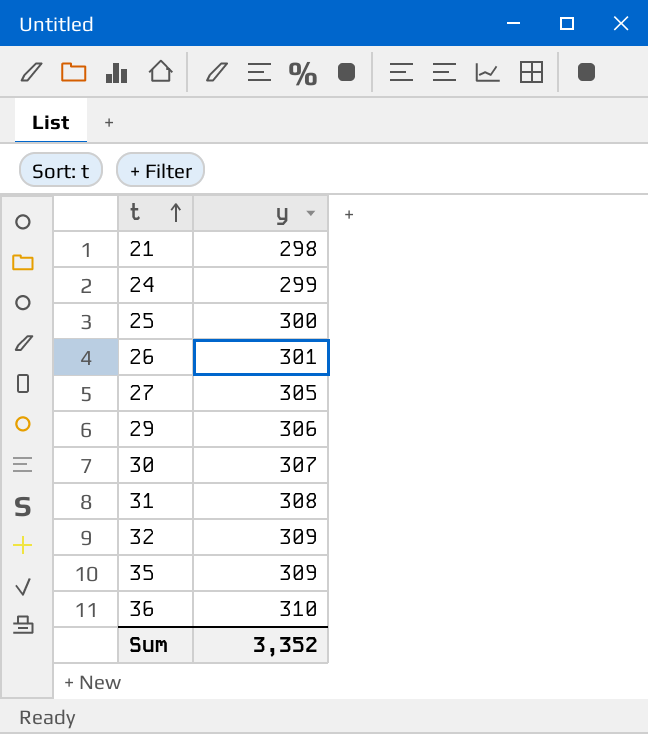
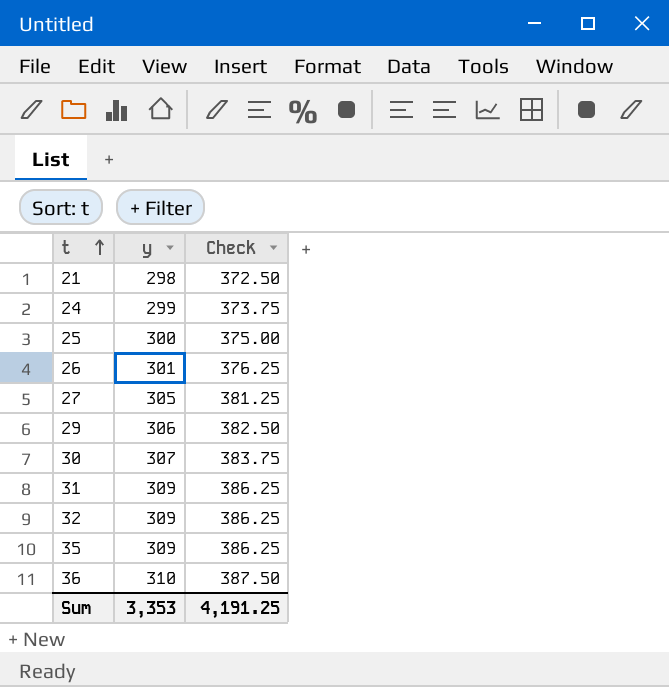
column Check | formula: none -> [y] * 1.25
31 | y: 308 -> 309
Sum | y: 3,352 -> 3,353

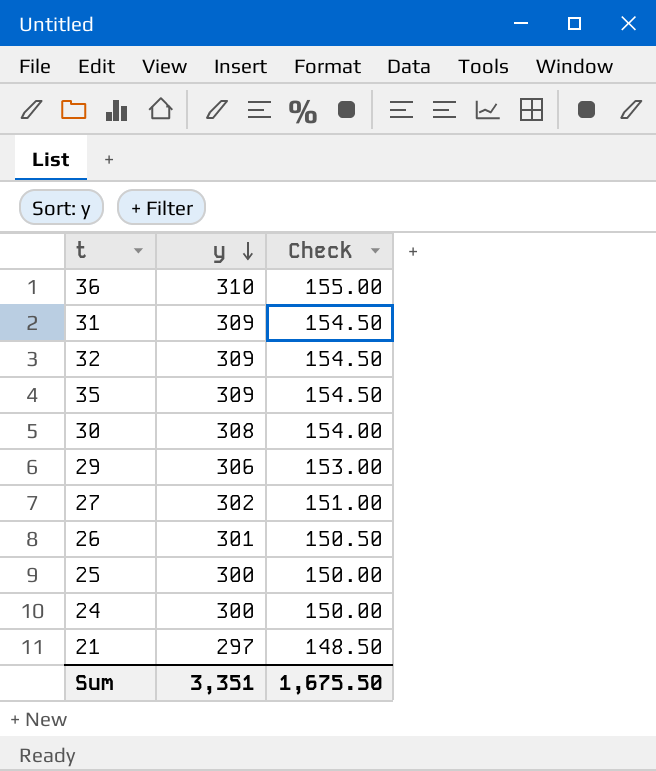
row order: t ascending -> y descending
column Check | formula: [y] * 1.25 -> [y] * 0.5
30 | y: 307 -> 308
27 | y: 305 -> 302
24 | y: 299 -> 300
21 | y: 298 -> 297
Sum | y: 3,353 -> 3,351
Sum | Check: 4,191.25 -> 1,675.50

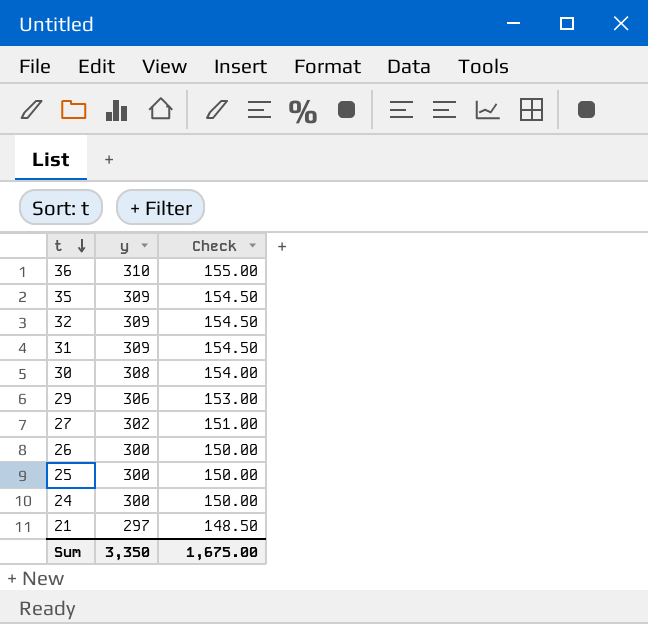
row order: y descending -> t descending
26 | y: 301 -> 300
26 | Check: 150.50 -> 150.00
Sum | y: 3,351 -> 3,350
Sum | Check: 1,675.50 -> 1,675.00

